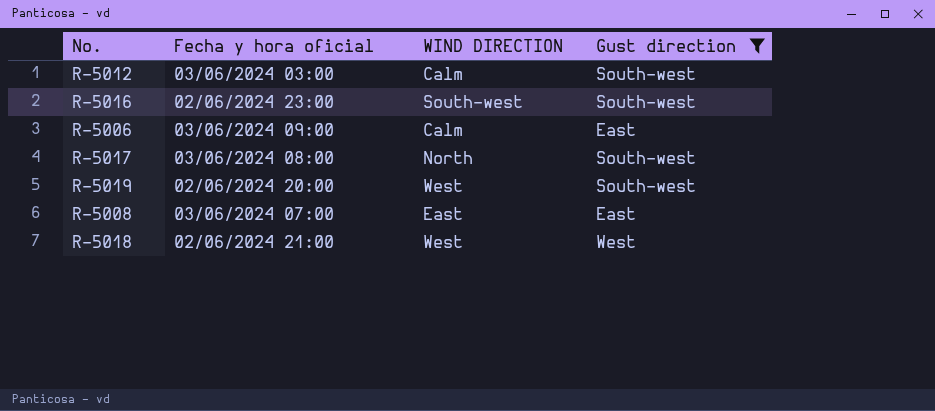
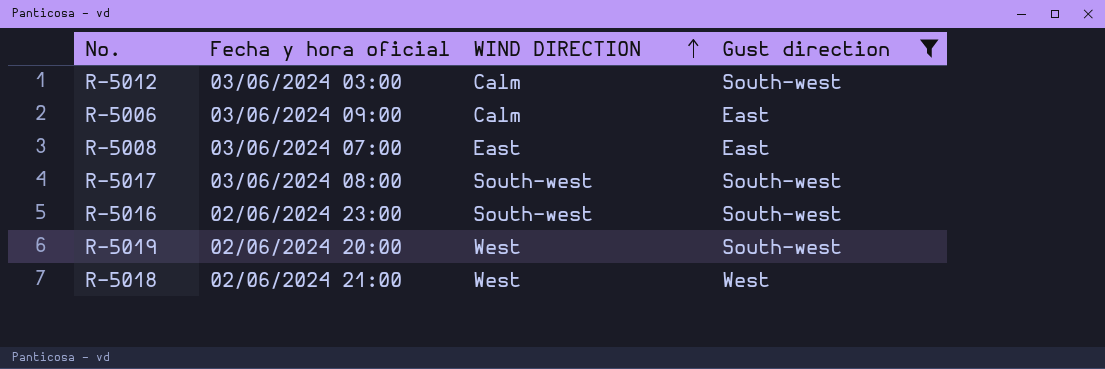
row order: none -> WIND DIRECTION ascending
R-5017 | WIND DIRECTION: North -> South-west

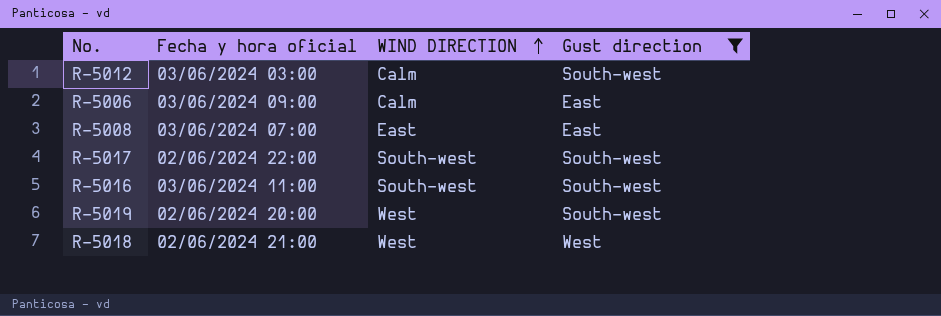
R-5017 | Fecha y hora oficial: 03/06/2024 08:00 -> 02/06/2024 22:00
R-5016 | Fecha y hora oficial: 02/06/2024 23:00 -> 03/06/2024 11:00

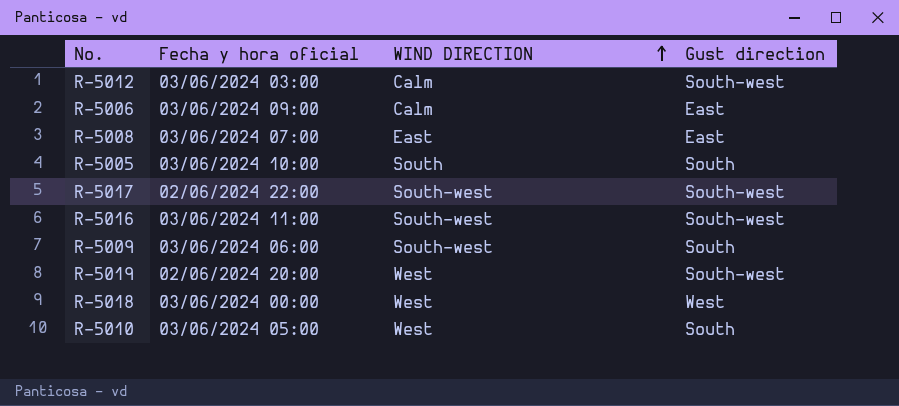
filter: Gust direction != South -> none
R-5018 | Fecha y hora oficial: 02/06/2024 21:00 -> 03/06/2024 00:00

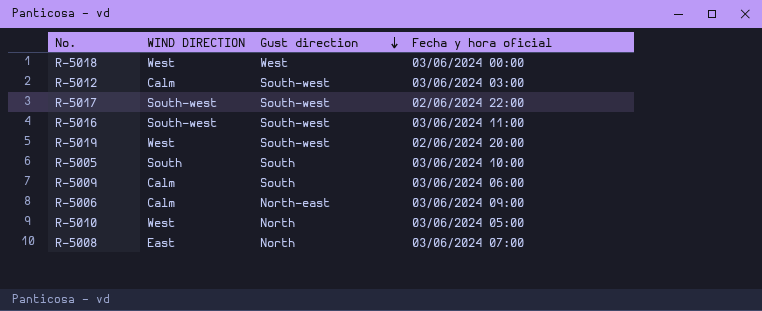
row order: WIND DIRECTION ascending -> Gust direction descending
column Fecha y hora oficial | position: 2 -> 4
R-5009 | WIND DIRECTION: South-west -> Calm
R-5006 | Gust direction: East -> North-east
R-5010 | Gust direction: South -> North
R-5008 | Gust direction: East -> North

